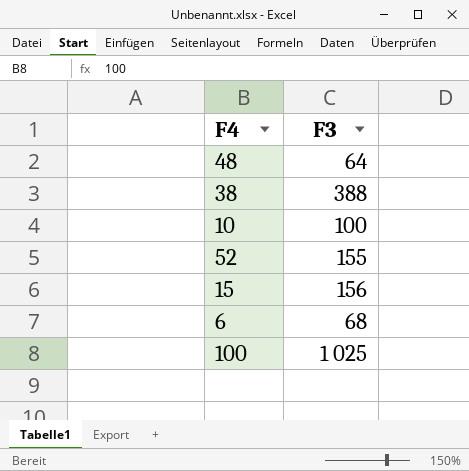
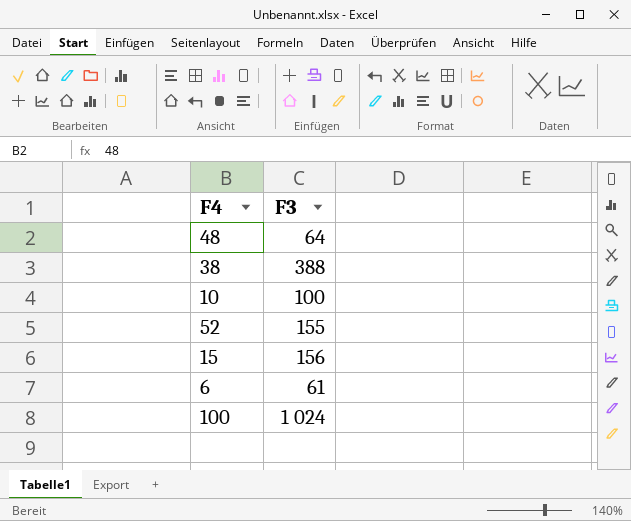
6 | F3: 68 -> 61
100 | F3: 1 025 -> 1 024

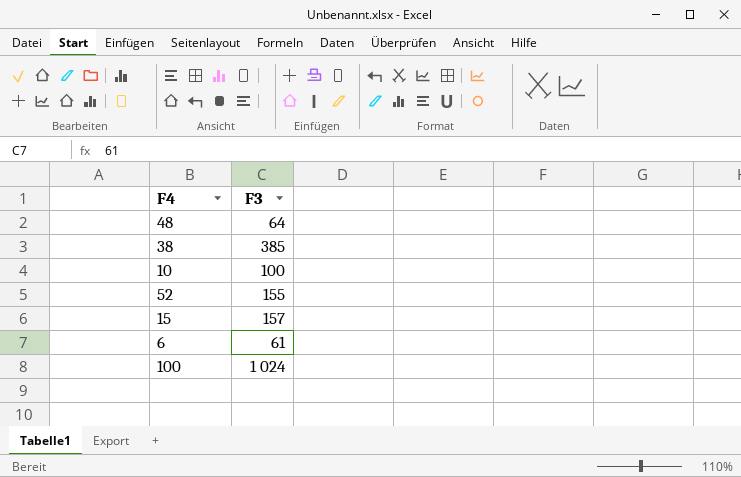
38 | F3: 388 -> 385
15 | F3: 156 -> 157

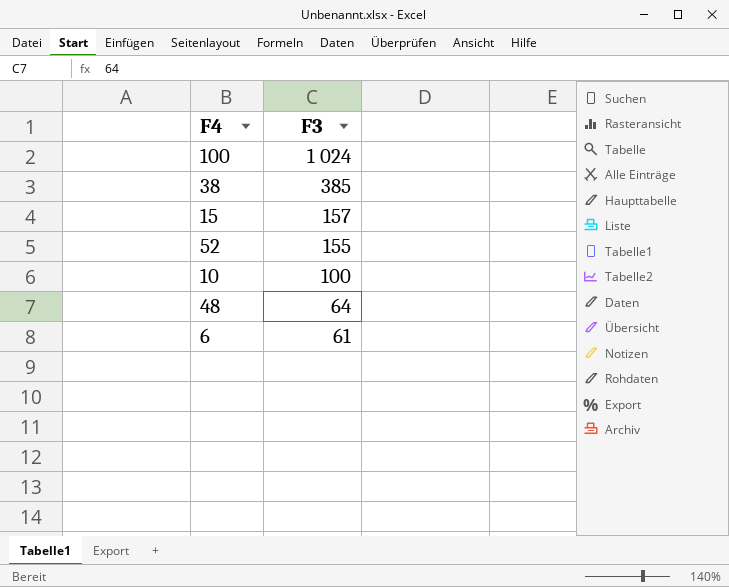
row order: none -> F3 descending

